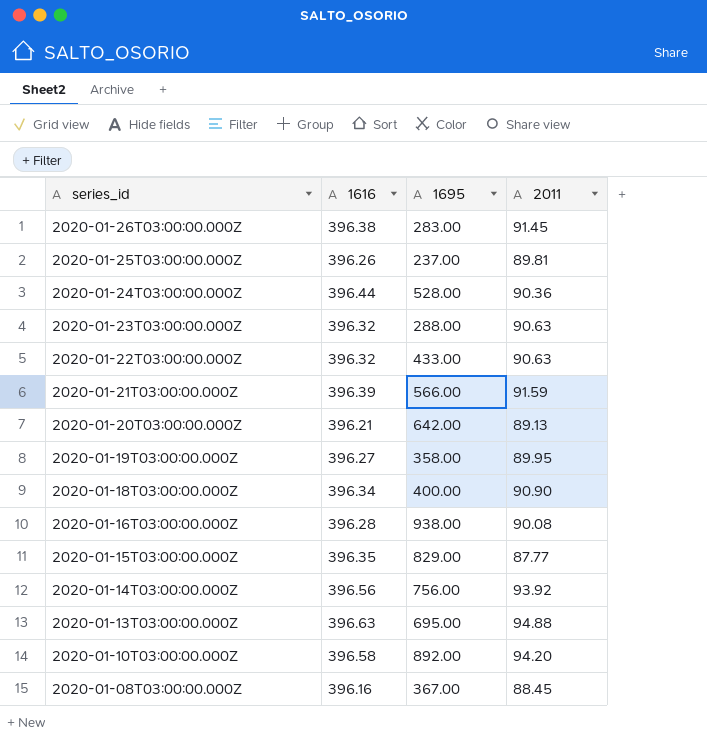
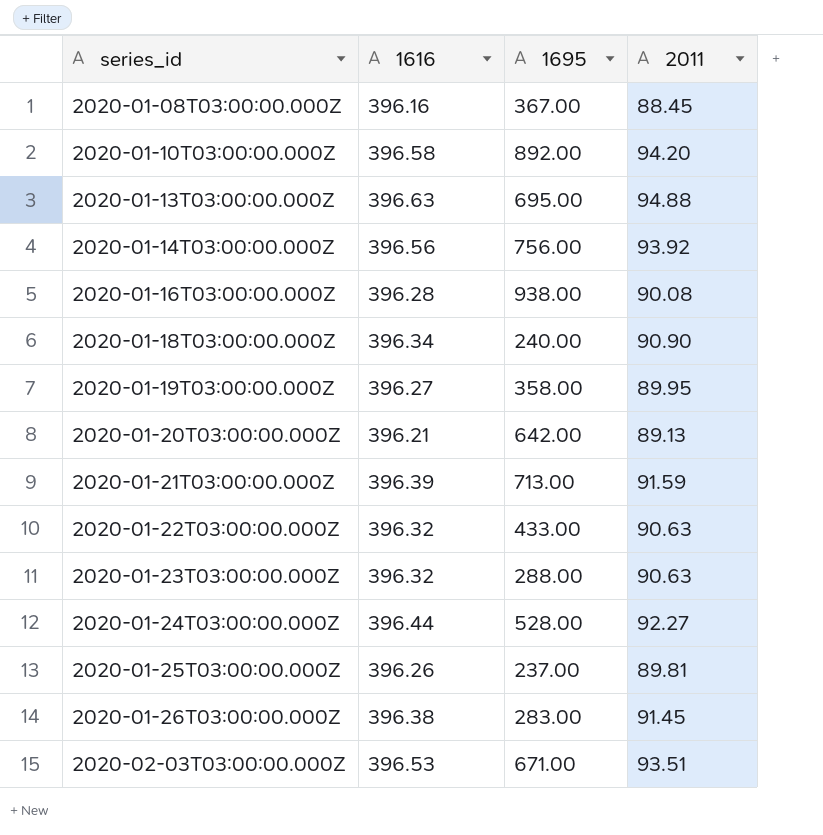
row order: series_id descending -> series_id ascending
row 2020-01-15T03:00:00.000Z: 396.35 | 829.00 | 87.77 -> none
2020-01-18T03:00:00.000Z | 1695: 400.00 -> 240.00
2020-01-21T03:00:00.000Z | 1695: 566.00 -> 713.00
2020-01-24T03:00:00.000Z | 2011: 90.36 -> 92.27
row 2020-02-03T03:00:00.000Z: none -> 396.53 | 671.00 | 93.51

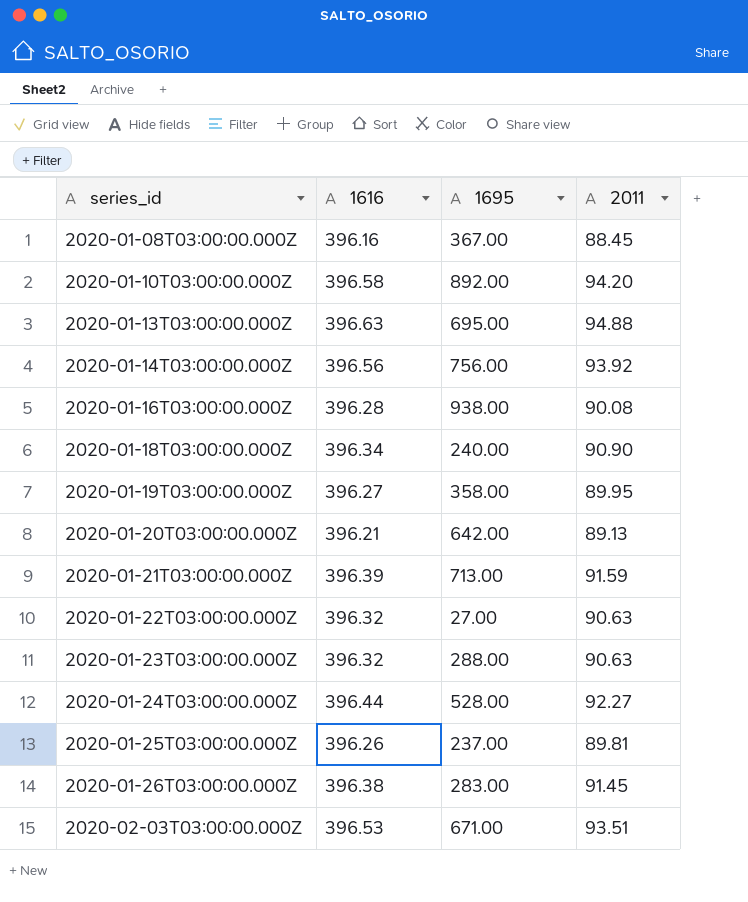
2020-01-22T03:00:00.000Z | 1695: 433.00 -> 27.00

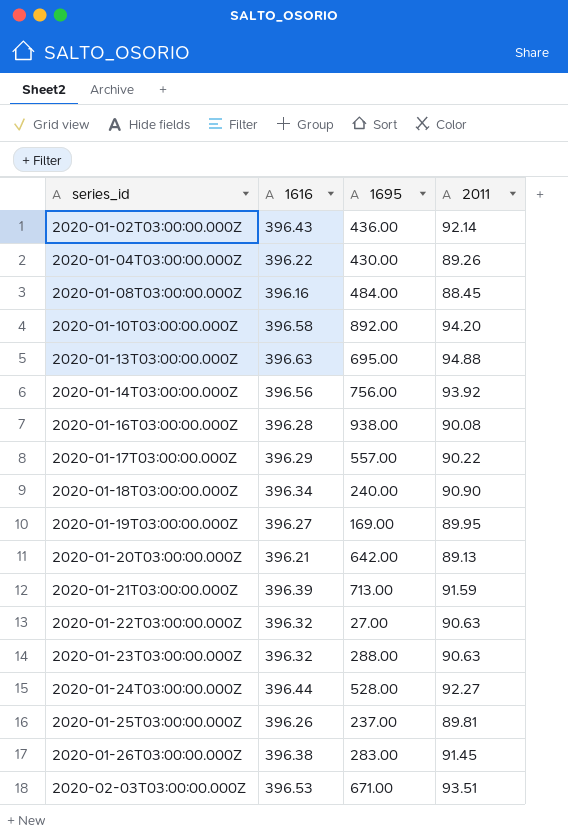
row 2020-01-02T03:00:00.000Z: none -> 396.43 | 436.00 | 92.14
row 2020-01-04T03:00:00.000Z: none -> 396.22 | 430.00 | 89.26
2020-01-08T03:00:00.000Z | 1695: 367.00 -> 484.00
row 2020-01-17T03:00:00.000Z: none -> 396.29 | 557.00 | 90.22
2020-01-19T03:00:00.000Z | 1695: 358.00 -> 169.00

